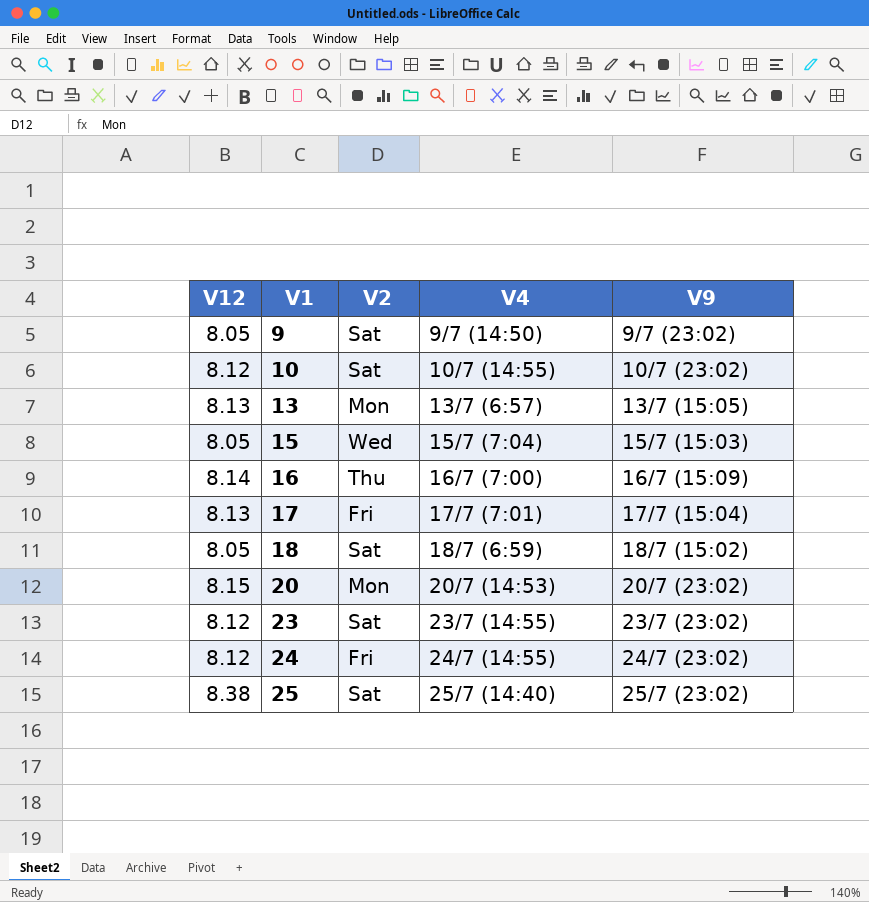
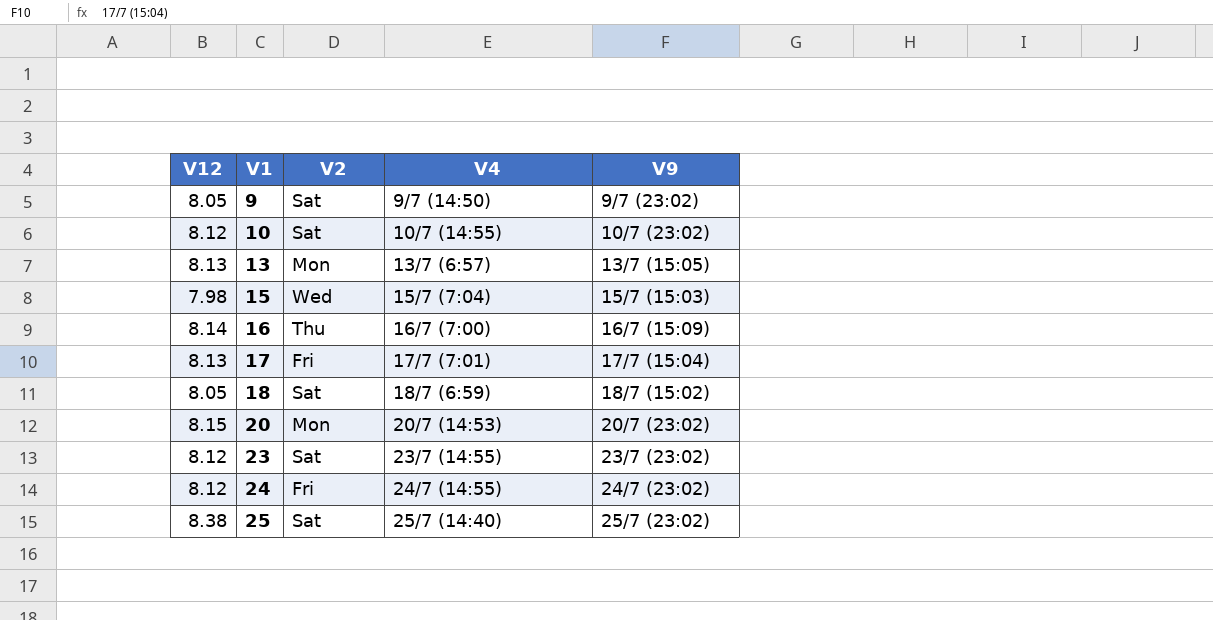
15 | V12: 8.05 -> 7.98

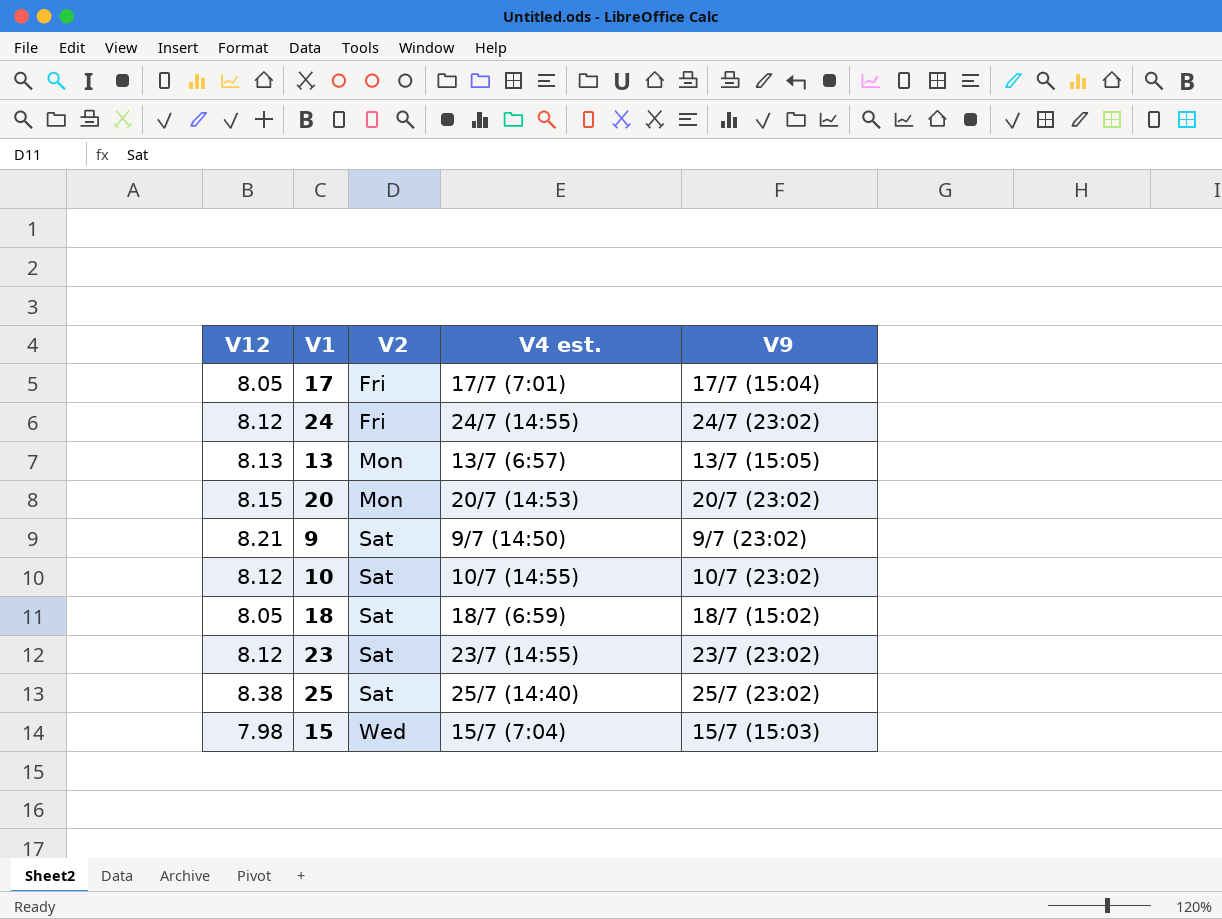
row order: V1 ascending -> V2 ascending
column name: V4 -> V4 est.
row 16: 8.14 | Thu | 16/7 (7:00) | 16/7 (15:09) -> none
17 | V12: 8.13 -> 8.05
9 | V12: 8.05 -> 8.21

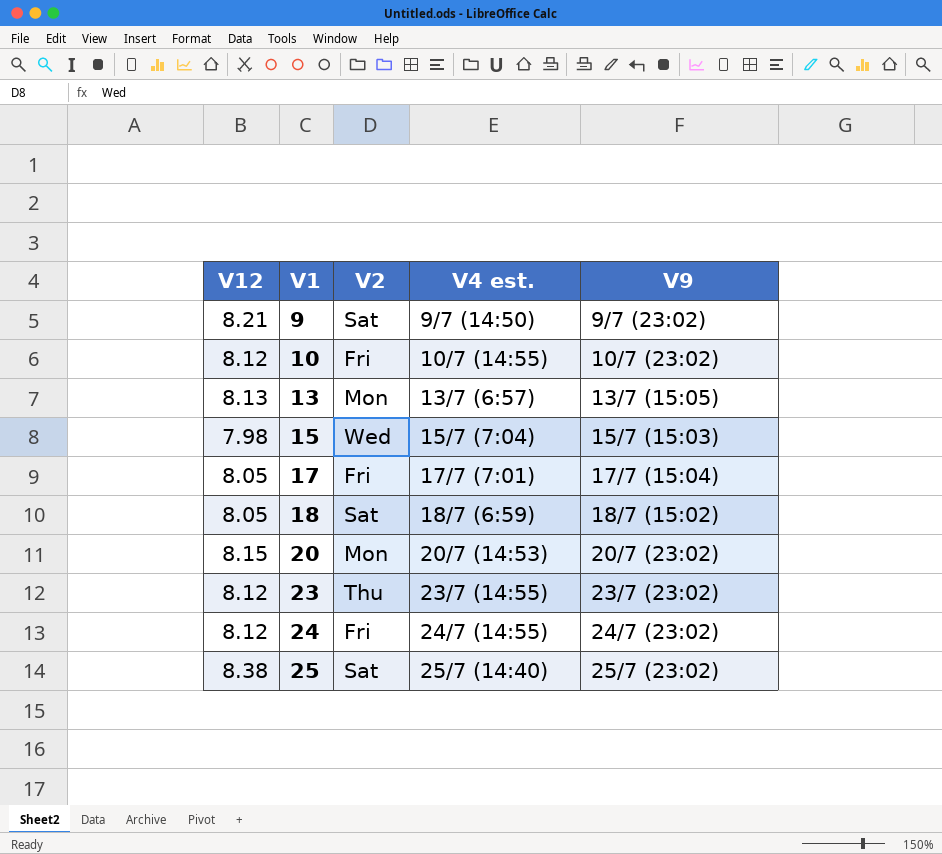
row order: V2 ascending -> V1 ascending
10 | V2: Sat -> Fri
23 | V2: Sat -> Thu

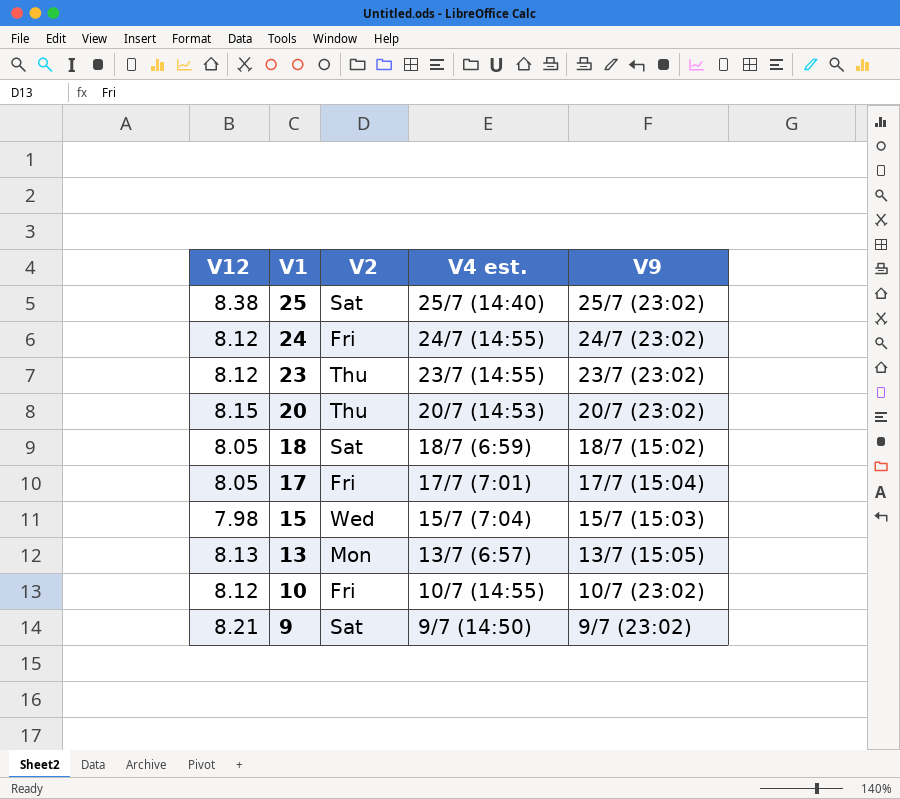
row order: V1 ascending -> V1 descending
20 | V2: Mon -> Thu

